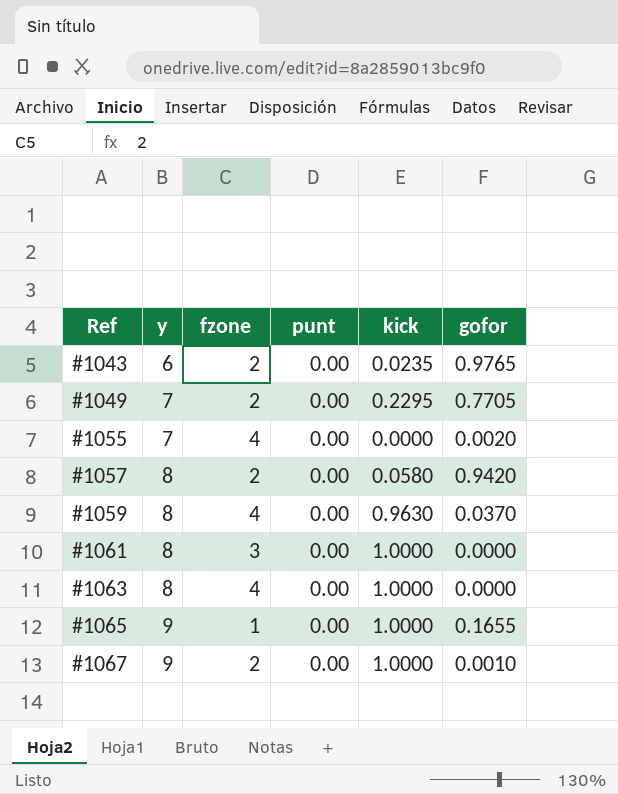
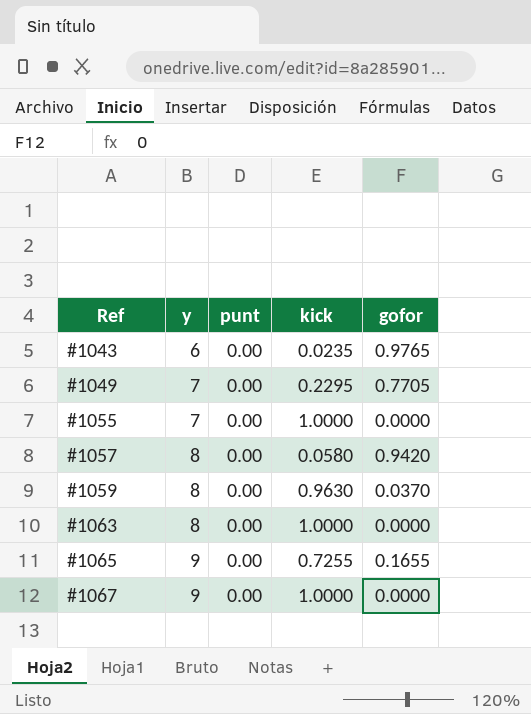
column fzone | position: 3 -> none
row #1061: 8 | 3 | 0.00 | 1.0000 | 0.0000 -> none
#1055 | kick: 0.0000 -> 1.0000
#1055 | gofor: 0.0020 -> 0.0000
#1065 | kick: 1.0000 -> 0.7255
#1067 | gofor: 0.0010 -> 0.0000

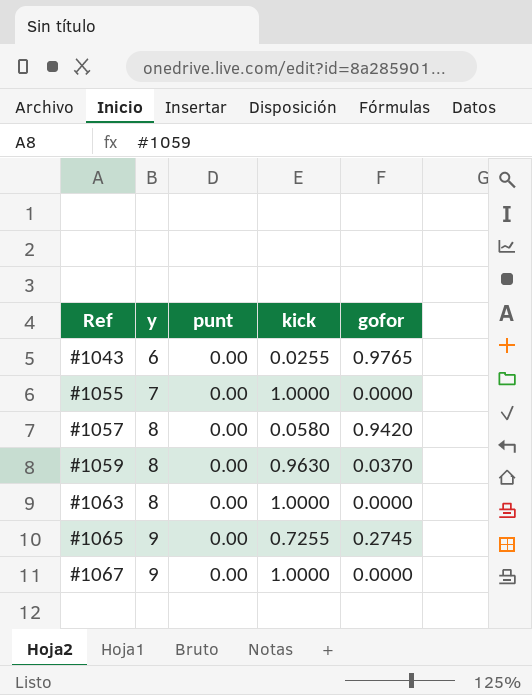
row #1049: 7 | 0.00 | 0.2295 | 0.7705 -> none
#1043 | kick: 0.0235 -> 0.0255
#1065 | gofor: 0.1655 -> 0.2745

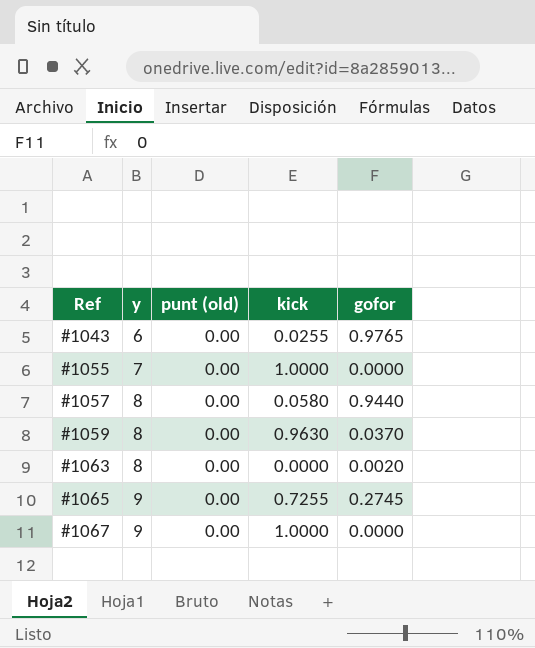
column name: punt -> punt (old)
#1057 | gofor: 0.9420 -> 0.9440
#1063 | kick: 1.0000 -> 0.0000
#1063 | gofor: 0.0000 -> 0.0020

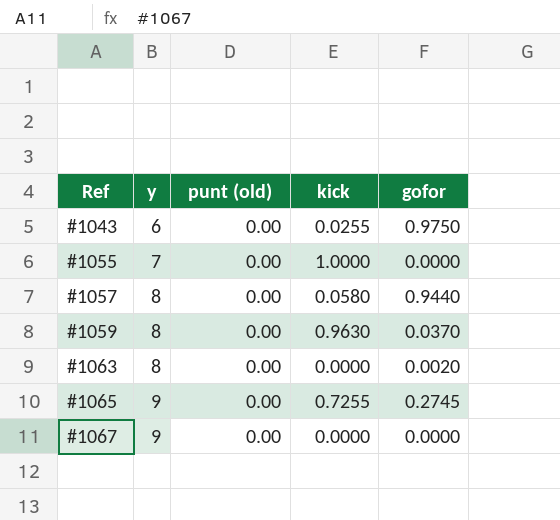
#1043 | gofor: 0.9765 -> 0.9750
#1067 | kick: 1.0000 -> 0.0000

